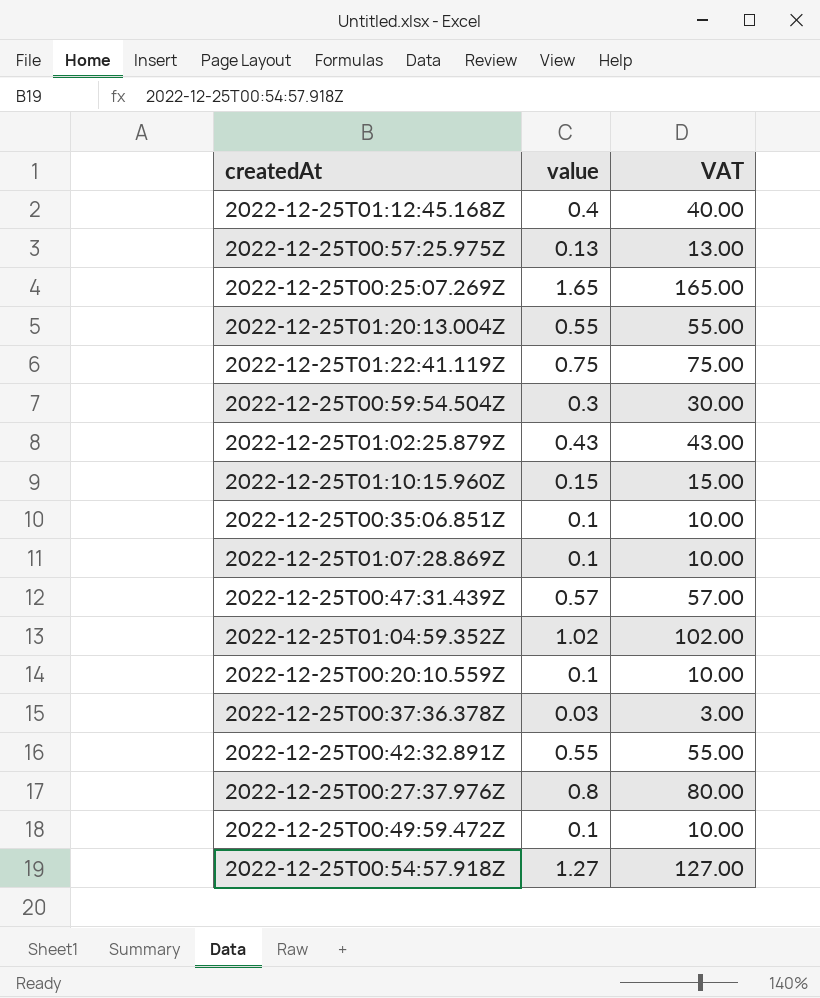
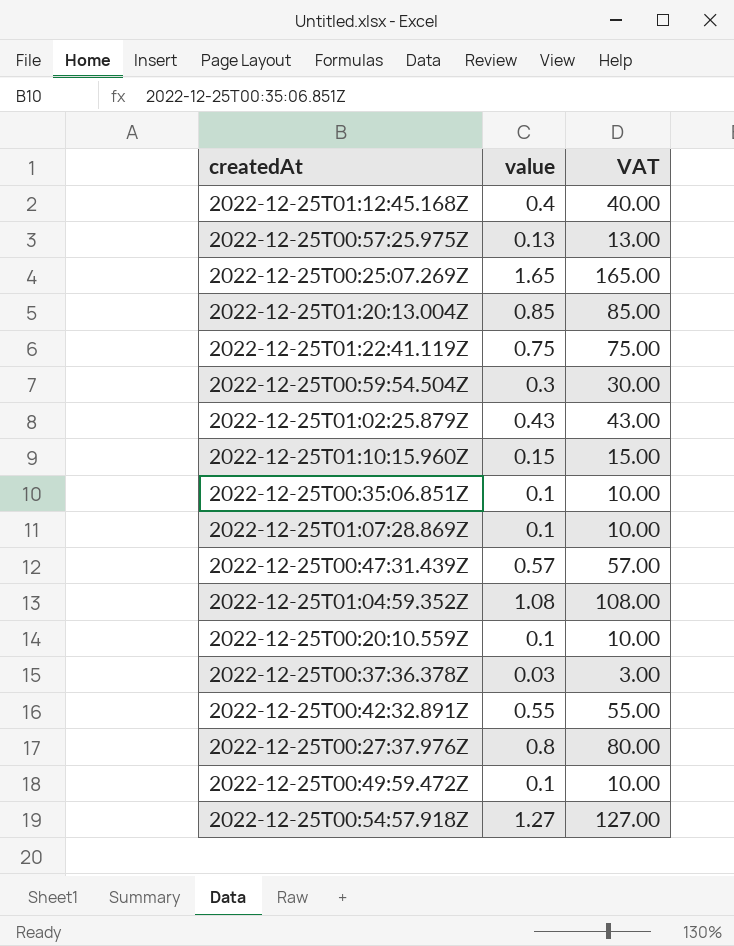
2022-12-25T01:20:13.004Z | value: 0.55 -> 0.85
2022-12-25T01:20:13.004Z | VAT: 55.00 -> 85.00
2022-12-25T01:04:59.352Z | value: 1.02 -> 1.08
2022-12-25T01:04:59.352Z | VAT: 102.00 -> 108.00

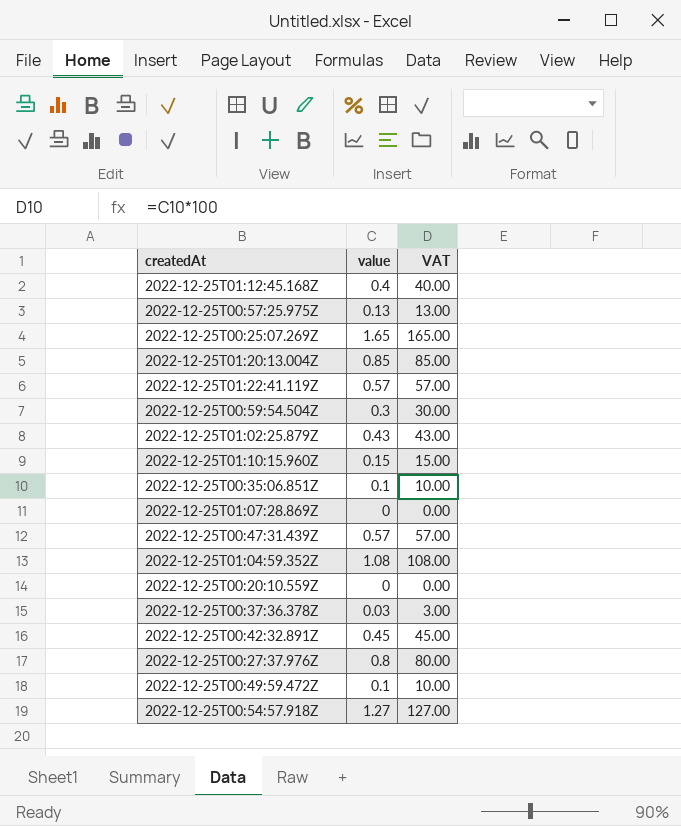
2022-12-25T01:22:41.119Z | value: 0.75 -> 0.57
2022-12-25T01:22:41.119Z | VAT: 75.00 -> 57.00
2022-12-25T01:07:28.869Z | value: 0.1 -> 0
2022-12-25T01:07:28.869Z | VAT: 10.00 -> 0.00
2022-12-25T00:20:10.559Z | value: 0.1 -> 0
2022-12-25T00:20:10.559Z | VAT: 10.00 -> 0.00
2022-12-25T00:42:32.891Z | value: 0.55 -> 0.45
2022-12-25T00:42:32.891Z | VAT: 55.00 -> 45.00

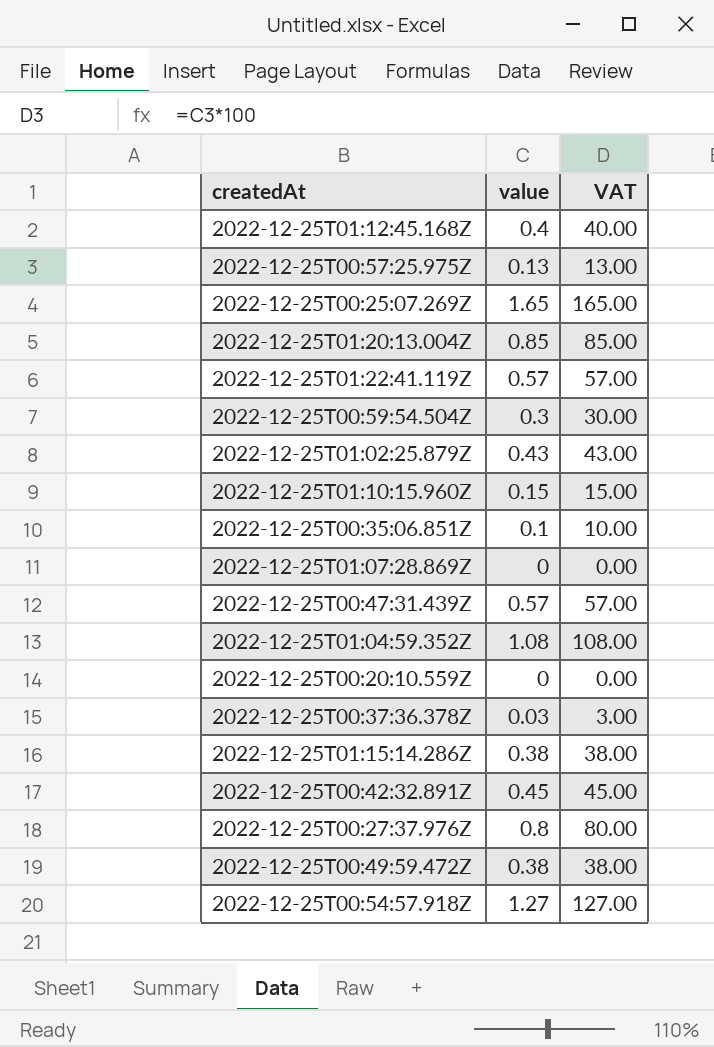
row 2022-12-25T01:15:14.286Z: none -> 0.38 | 38.00
2022-12-25T00:49:59.472Z | value: 0.1 -> 0.38
2022-12-25T00:49:59.472Z | VAT: 10.00 -> 38.00

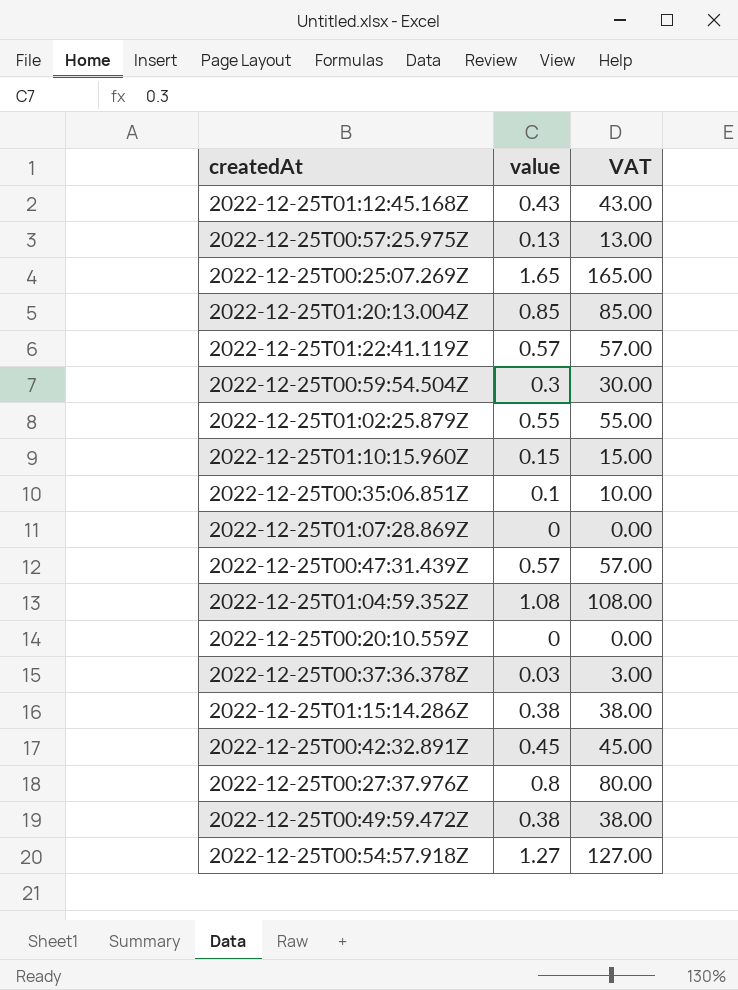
2022-12-25T01:12:45.168Z | value: 0.4 -> 0.43
2022-12-25T01:12:45.168Z | VAT: 40.00 -> 43.00
2022-12-25T01:02:25.879Z | value: 0.43 -> 0.55
2022-12-25T01:02:25.879Z | VAT: 43.00 -> 55.00

